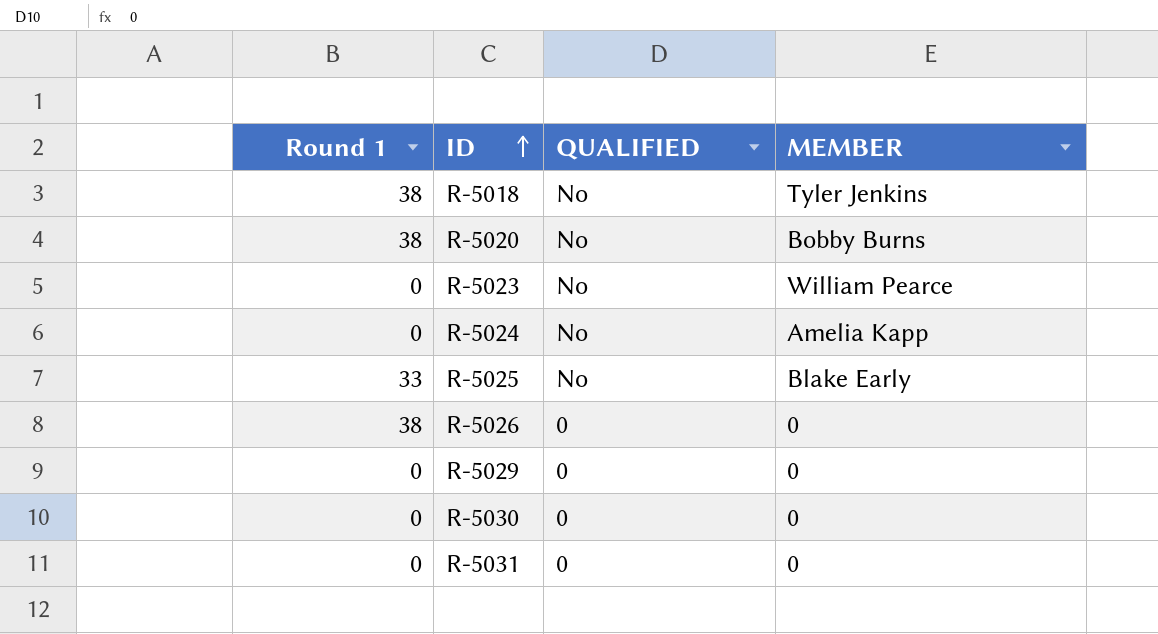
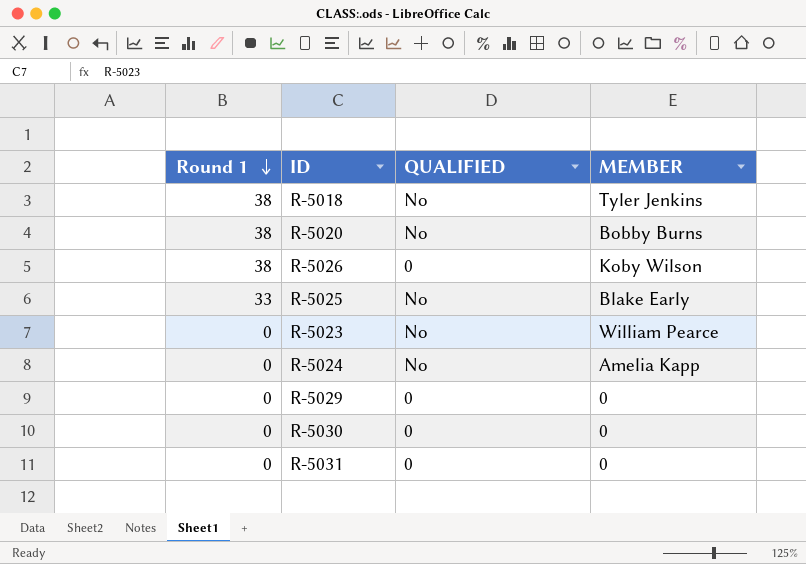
row order: ID ascending -> Round 1 descending
R-5026 | MEMBER: 0 -> Koby Wilson

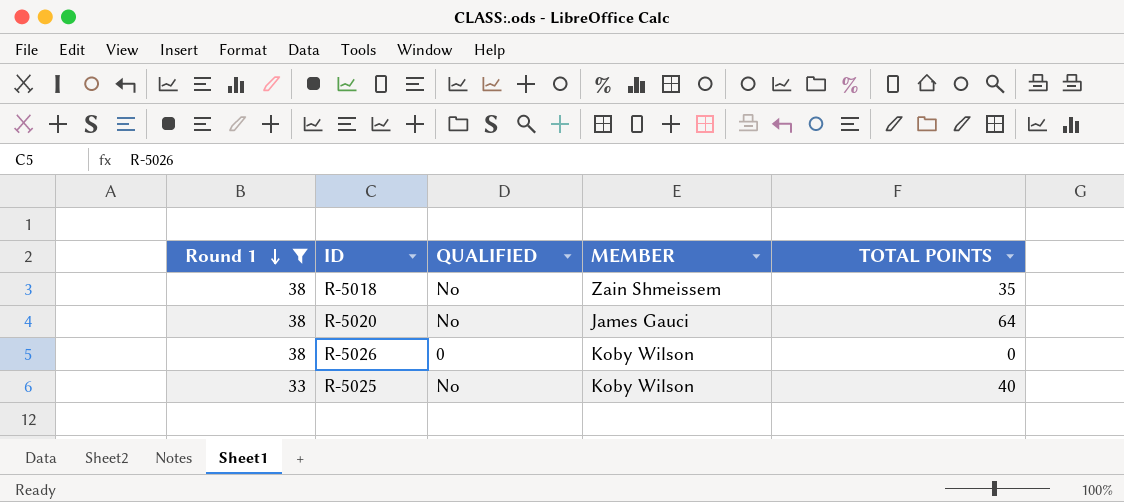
filter: none -> Round 1 != 0
column TOTAL POINTS | position: none -> 5
R-5018 | MEMBER: Tyler Jenkins -> Zain Shmeissem
R-5020 | MEMBER: Bobby Burns -> James Gauci
R-5025 | MEMBER: Blake Early -> Koby Wilson

